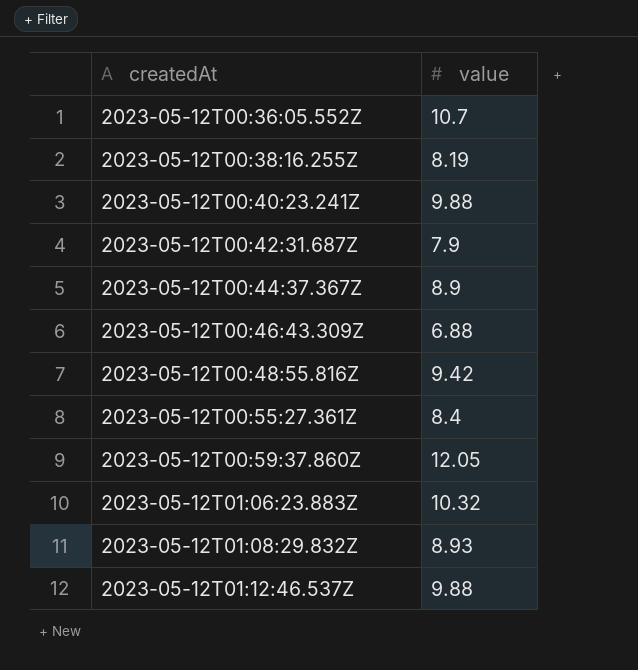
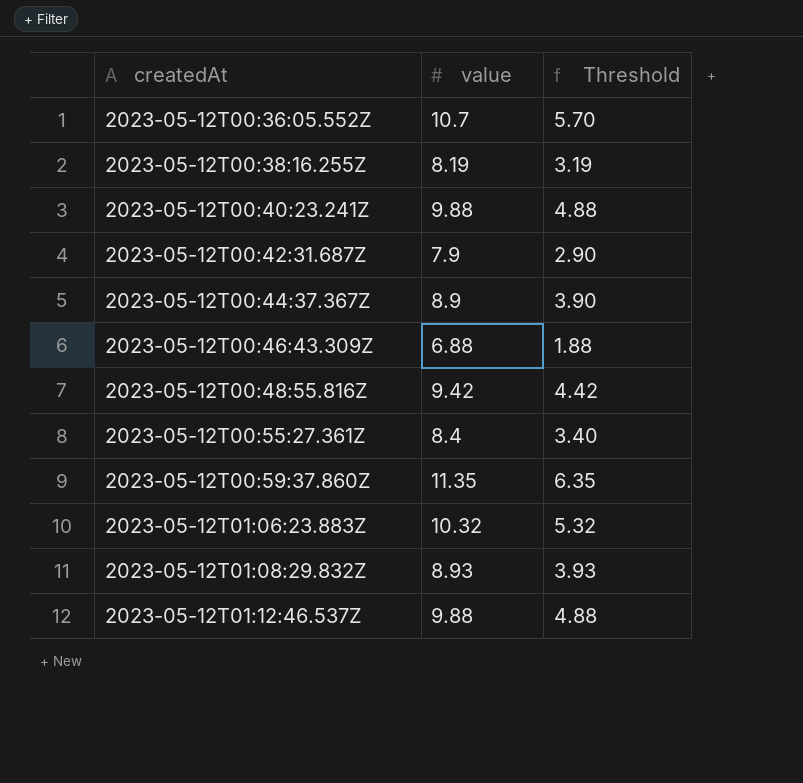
column Threshold | formula: none -> [value] - 5
2023-05-12T00:59:37.860Z | value: 12.05 -> 11.35

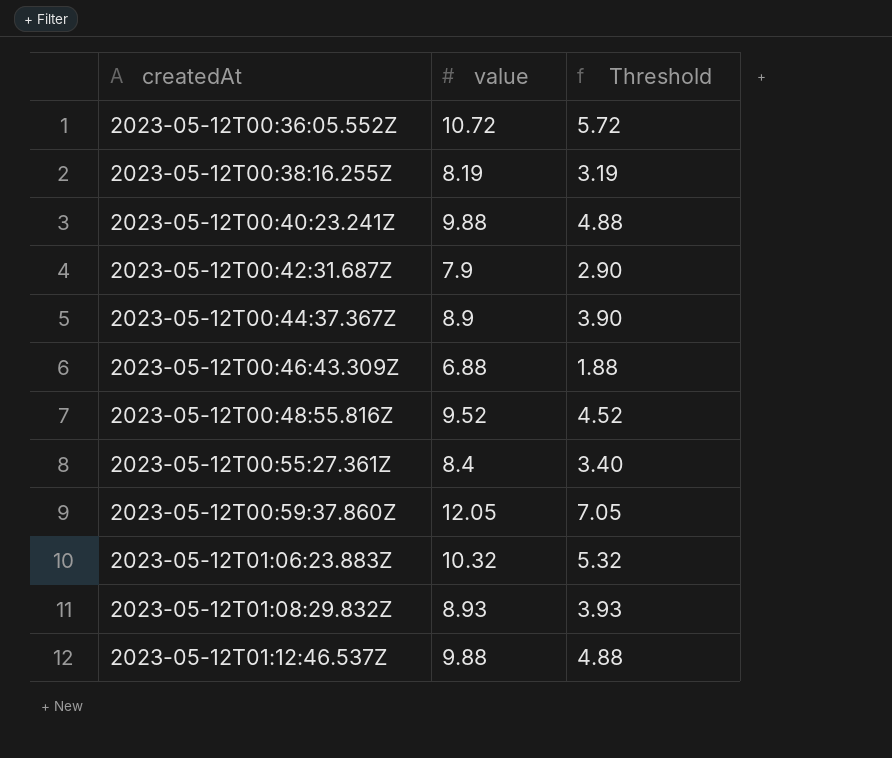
2023-05-12T00:36:05.552Z | value: 10.7 -> 10.72
2023-05-12T00:36:05.552Z | Threshold: 5.70 -> 5.72
2023-05-12T00:48:55.816Z | value: 9.42 -> 9.52
2023-05-12T00:48:55.816Z | Threshold: 4.42 -> 4.52
2023-05-12T00:59:37.860Z | value: 11.35 -> 12.05
2023-05-12T00:59:37.860Z | Threshold: 6.35 -> 7.05

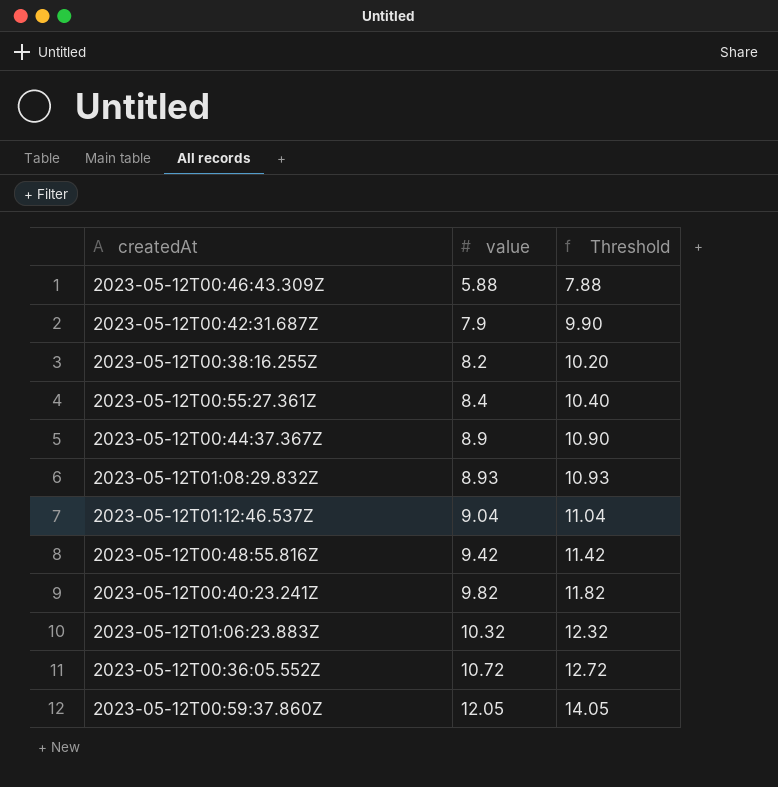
row order: createdAt ascending -> value ascending
column Threshold | formula: [value] - 5 -> [value] + 2
2023-05-12T00:46:43.309Z | value: 6.88 -> 5.88
2023-05-12T00:38:16.255Z | value: 8.19 -> 8.2
2023-05-12T01:12:46.537Z | value: 9.88 -> 9.04
2023-05-12T00:48:55.816Z | value: 9.52 -> 9.42
2023-05-12T00:40:23.241Z | value: 9.88 -> 9.82

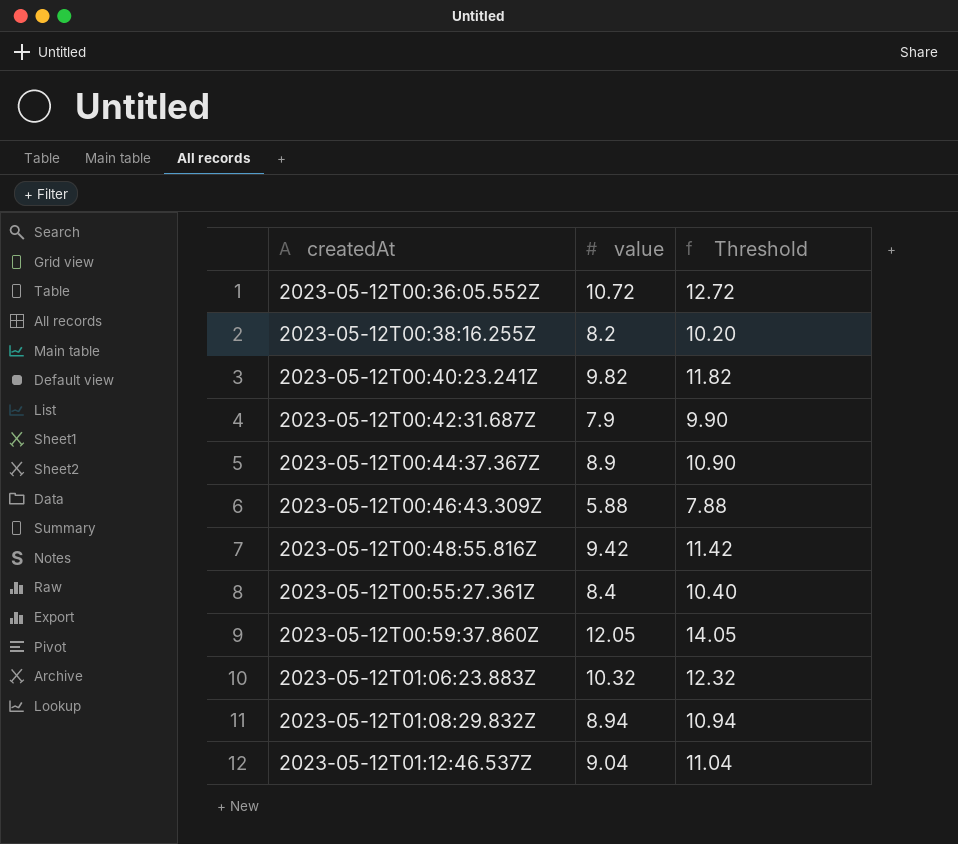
row order: value ascending -> createdAt ascending
2023-05-12T01:08:29.832Z | value: 8.93 -> 8.94
2023-05-12T01:08:29.832Z | Threshold: 10.93 -> 10.94

